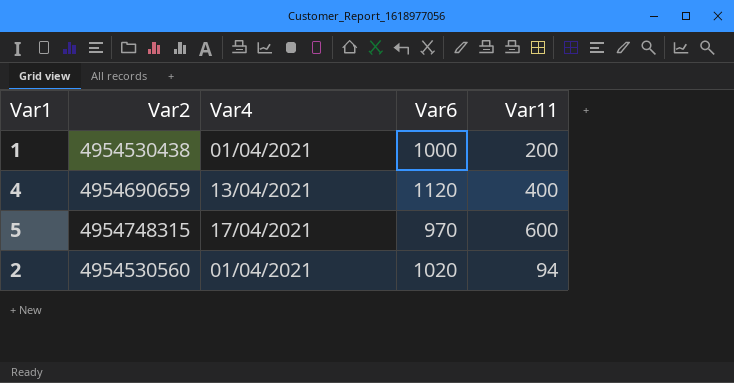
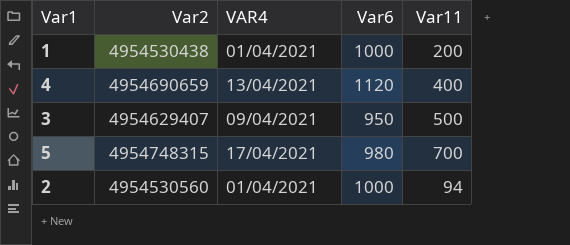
column name: Var4 -> VAR4
row 3: none -> 4954629407 | 09/04/2021 | 950 | 500
5 | Var6: 970 -> 980
5 | Var11: 600 -> 700
2 | Var6: 1020 -> 1000

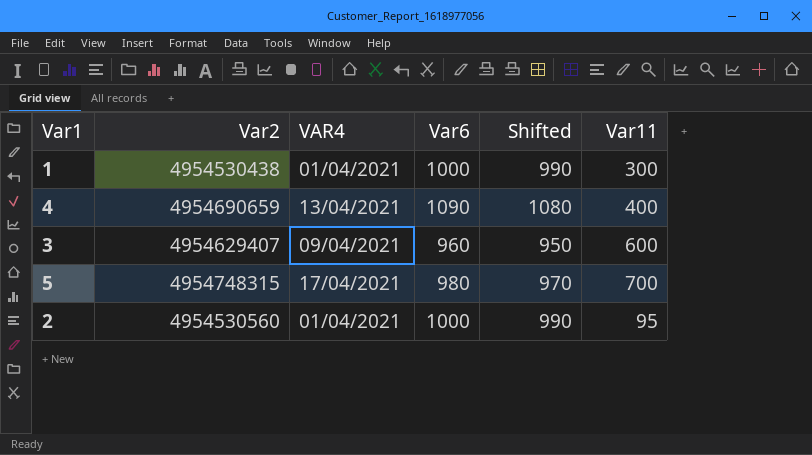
column Shifted | formula: none -> [Var6] - 10
1 | Var11: 200 -> 300
4 | Var6: 1120 -> 1090
3 | Var6: 950 -> 960
3 | Var11: 500 -> 600
2 | Var11: 94 -> 95

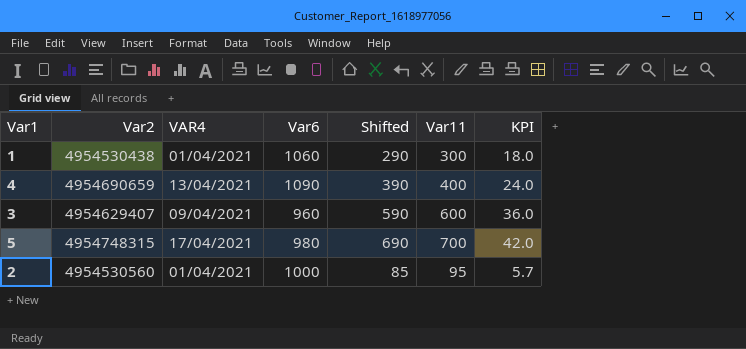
column Shifted | formula: [Var6] - 10 -> [Var11] - 10
column KPI | formula: none -> [Var11] * 0.06
1 | Var6: 1000 -> 1060

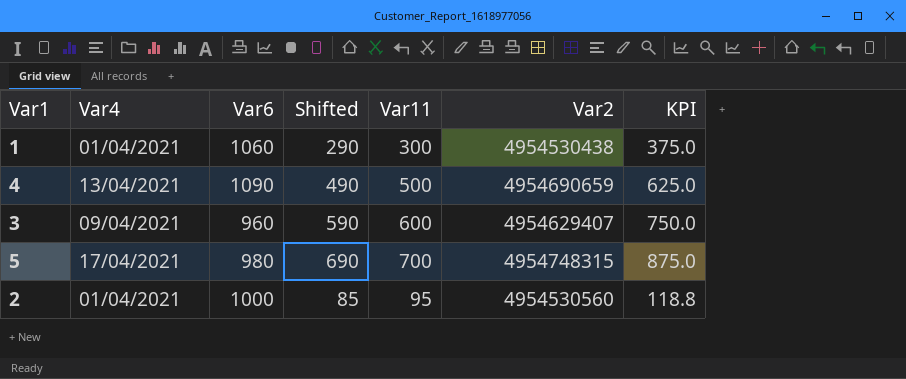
column name: VAR4 -> Var4
column Var2 | position: 2 -> 6
column KPI | formula: [Var11] * 0.06 -> [Var11] * 1.25
4 | Shifted: 390 -> 490
4 | Var11: 400 -> 500

